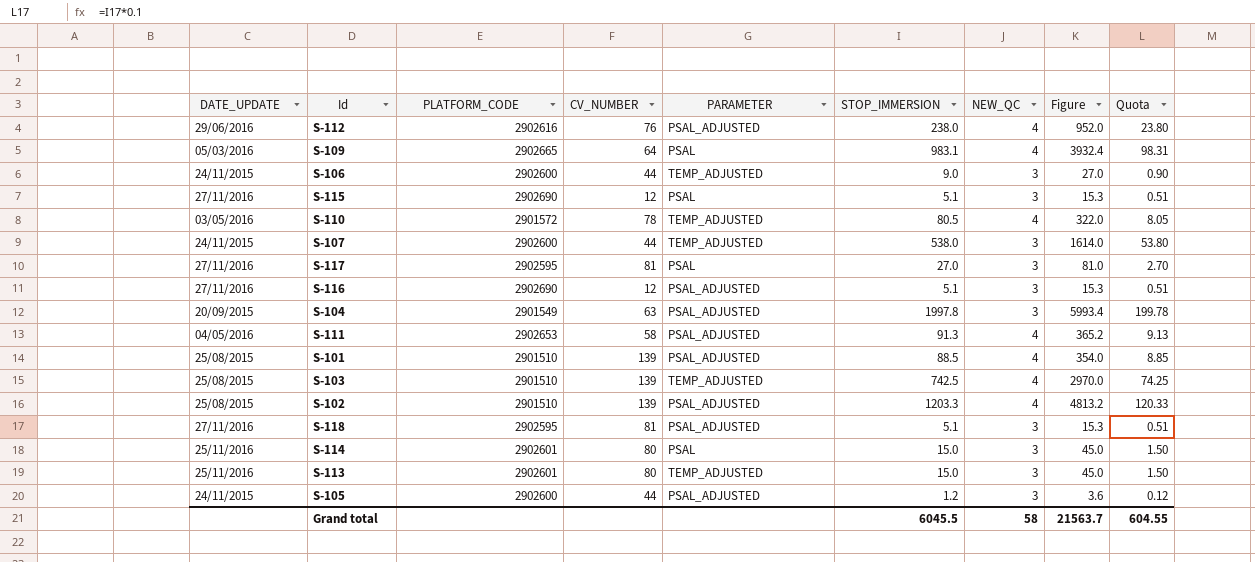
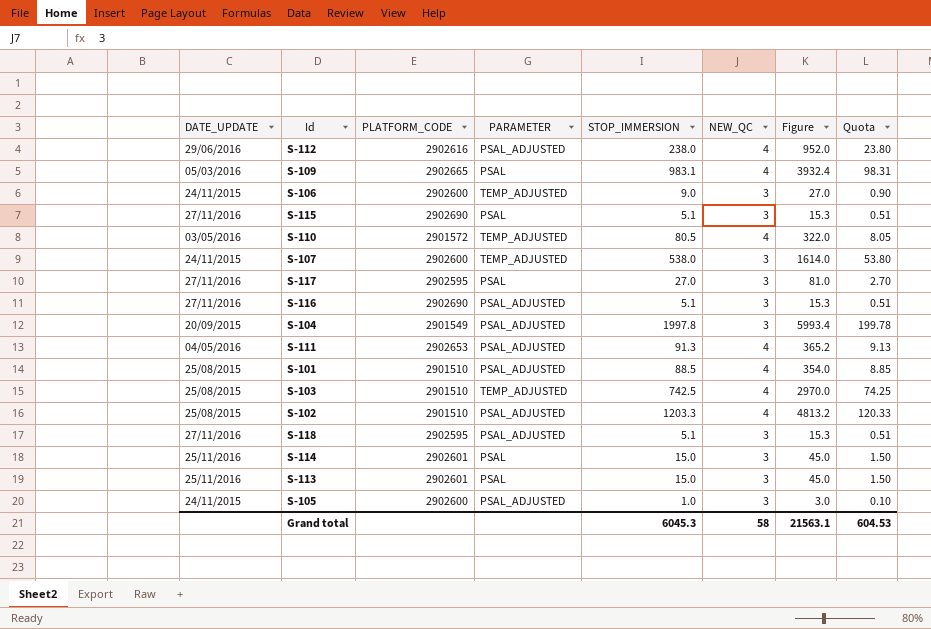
column CV_NUMBER | position: 4 -> none
S-113 | PARAMETER: TEMP_ADJUSTED -> PSAL
S-105 | STOP_IMMERSION: 1.2 -> 1.0
S-105 | Figure: 3.6 -> 3.0
S-105 | Quota: 0.12 -> 0.10
Grand total | STOP_IMMERSION: 6045.5 -> 6045.3
Grand total | Figure: 21563.7 -> 21563.1
Grand total | Quota: 604.55 -> 604.53

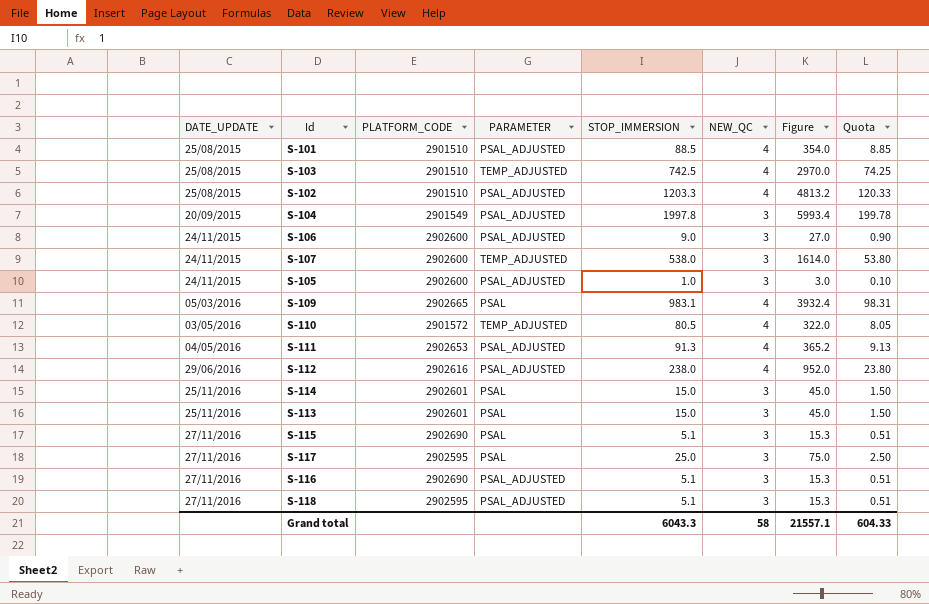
row order: none -> DATE_UPDATE ascending
S-106 | PARAMETER: TEMP_ADJUSTED -> PSAL_ADJUSTED
S-117 | STOP_IMMERSION: 27.0 -> 25.0
S-117 | Figure: 81.0 -> 75.0
S-117 | Quota: 2.70 -> 2.50
Grand total | STOP_IMMERSION: 6045.3 -> 6043.3
Grand total | Figure: 21563.1 -> 21557.1
Grand total | Quota: 604.53 -> 604.33

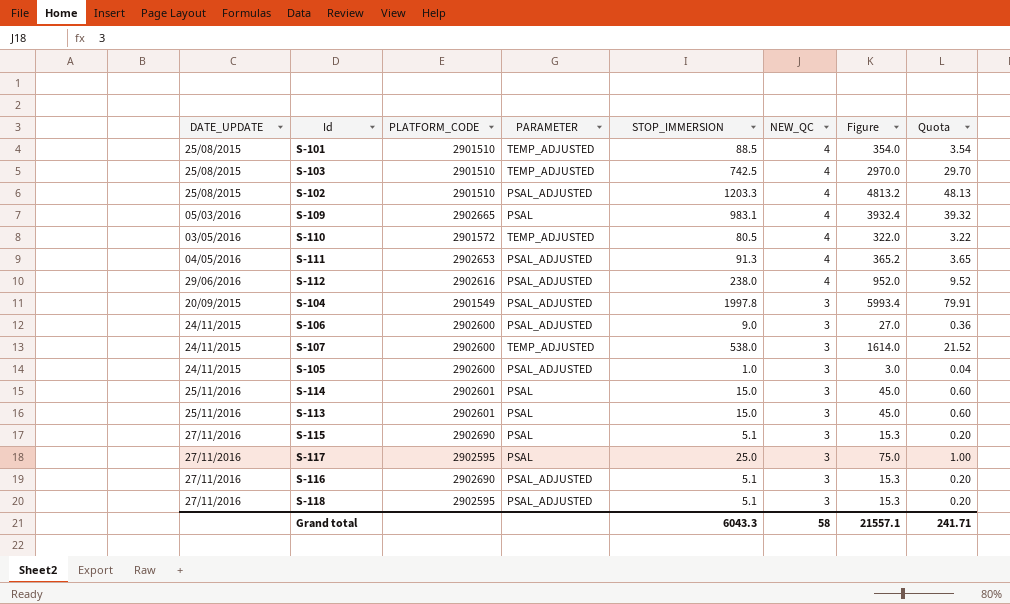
row order: DATE_UPDATE ascending -> NEW_QC descending
column Quota | formula: [STOP_IMMERSION] * 0.1 -> [STOP_IMMERSION] * 0.04
S-101 | PARAMETER: PSAL_ADJUSTED -> TEMP_ADJUSTED
Grand total | Quota: 604.33 -> 241.71

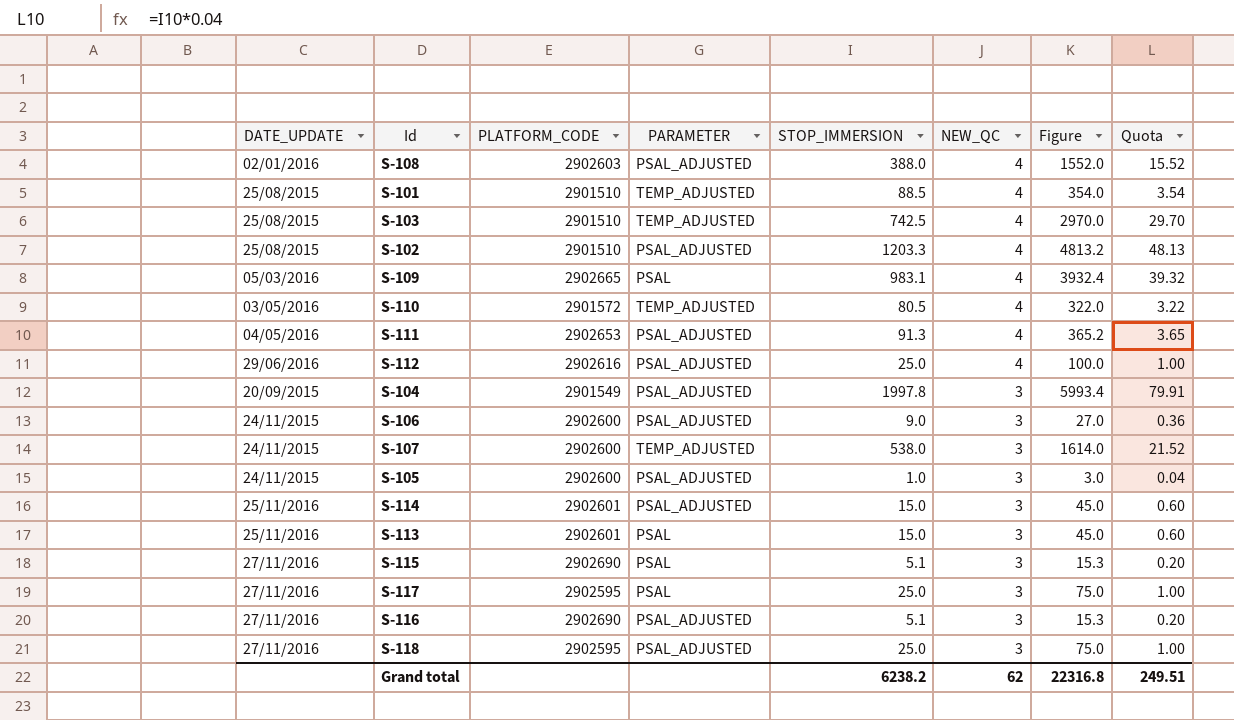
row S-108: none -> 02/01/2016 | 2902603 | PSAL_ADJUSTED | 388.0 | 4 | 1552.0 | 15.52
S-112 | STOP_IMMERSION: 238.0 -> 25.0
S-112 | Figure: 952.0 -> 100.0
S-112 | Quota: 9.52 -> 1.00
S-114 | PARAMETER: PSAL -> PSAL_ADJUSTED
S-118 | STOP_IMMERSION: 5.1 -> 25.0
S-118 | Figure: 15.3 -> 75.0
S-118 | Quota: 0.20 -> 1.00
Grand total | STOP_IMMERSION: 6043.3 -> 6238.2
Grand total | NEW_QC: 58 -> 62
Grand total | Figure: 21557.1 -> 22316.8
Grand total | Quota: 241.71 -> 249.51

